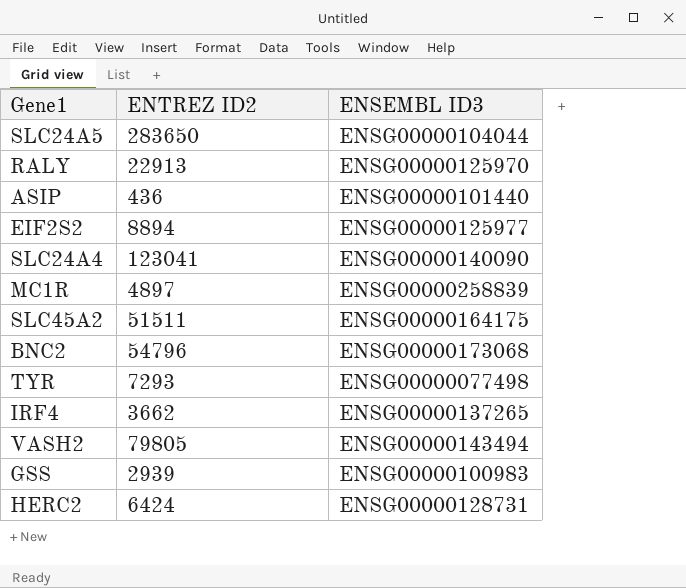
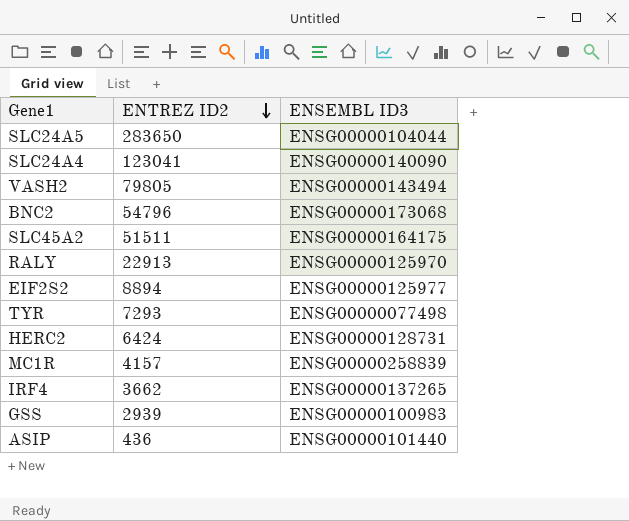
row order: none -> ENTREZ ID2 descending
MC1R | ENTREZ ID2: 4897 -> 4157

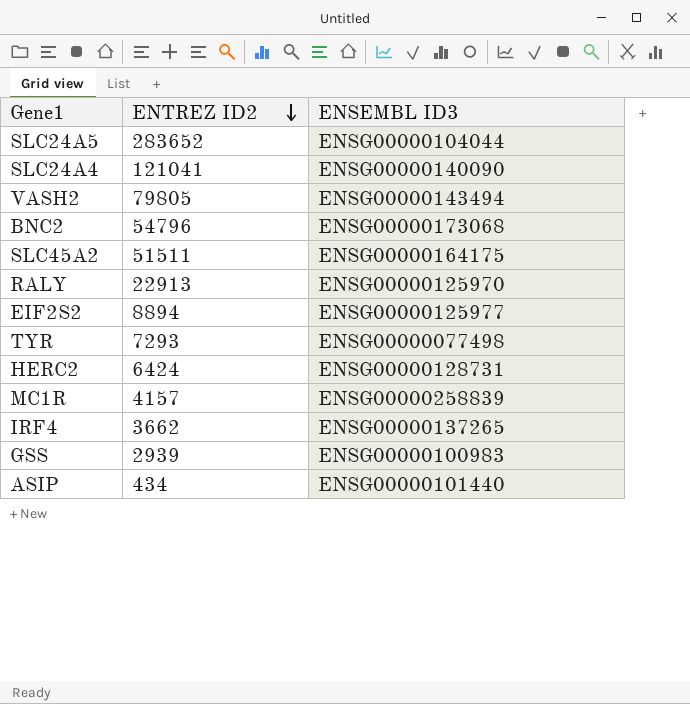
SLC24A5 | ENTREZ ID2: 283650 -> 283652
SLC24A4 | ENTREZ ID2: 123041 -> 121041
ASIP | ENTREZ ID2: 436 -> 434

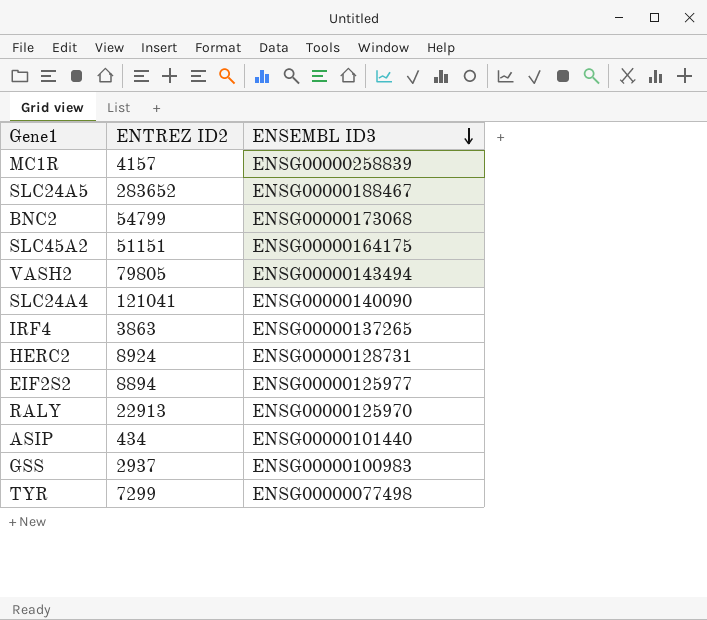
row order: ENTREZ ID2 descending -> ENSEMBL ID3 descending
SLC24A5 | ENSEMBL ID3: ENSG00000104044 -> ENSG00000188467
BNC2 | ENTREZ ID2: 54796 -> 54799
SLC45A2 | ENTREZ ID2: 51511 -> 51151
IRF4 | ENTREZ ID2: 3662 -> 3863
HERC2 | ENTREZ ID2: 6424 -> 8924
GSS | ENTREZ ID2: 2939 -> 2937
TYR | ENTREZ ID2: 7293 -> 7299

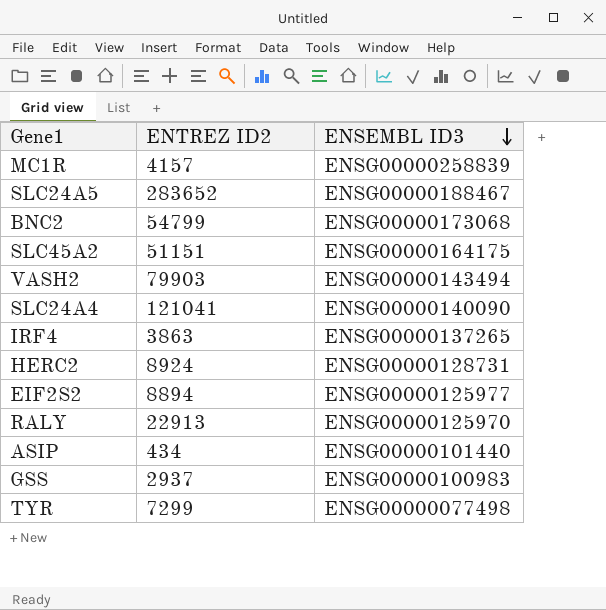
VASH2 | ENTREZ ID2: 79805 -> 79903

